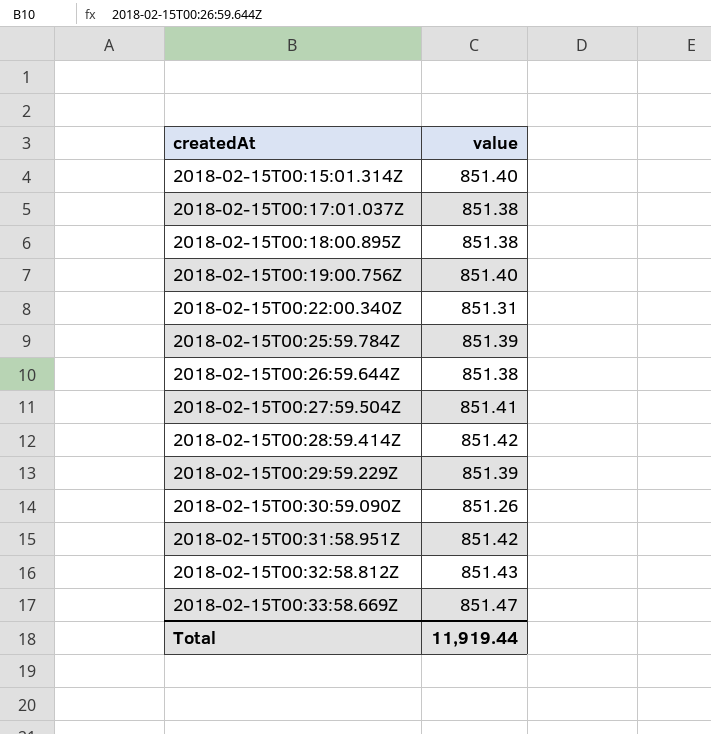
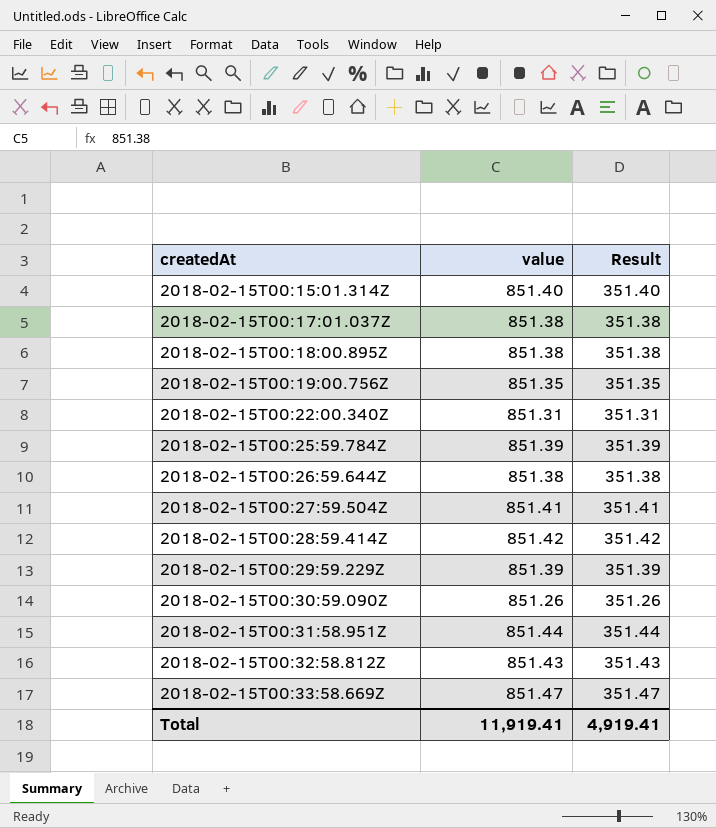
column Result | formula: none -> [value] - 500
2018-02-15T00:19:00.756Z | value: 851.40 -> 851.35
2018-02-15T00:31:58.951Z | value: 851.42 -> 851.44
Total | value: 11,919.44 -> 11,919.41

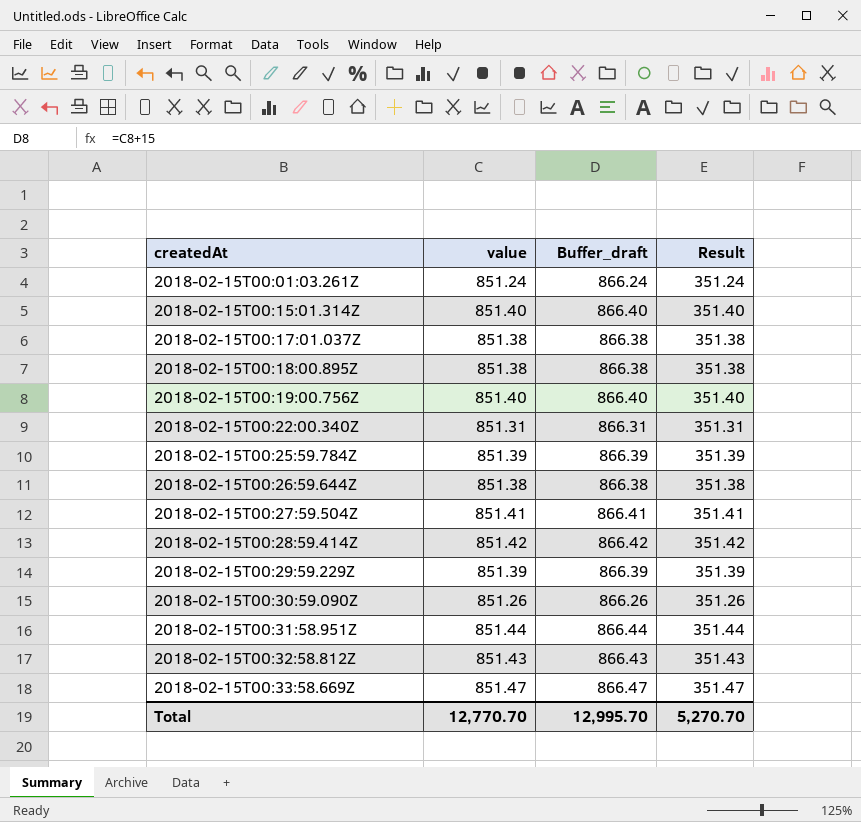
column Buffer_draft | formula: none -> [value] + 15
row 2018-02-15T00:01:03.261Z: none -> 851.24 | 866.24 | 351.24
2018-02-15T00:19:00.756Z | value: 851.35 -> 851.40
2018-02-15T00:19:00.756Z | Result: 351.35 -> 351.40
Total | value: 11,919.41 -> 12,770.70
Total | Result: 4,919.41 -> 5,270.70

